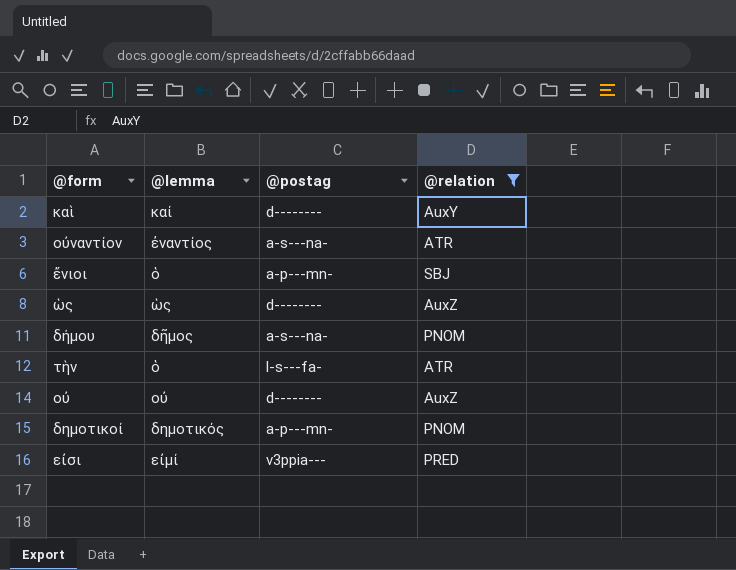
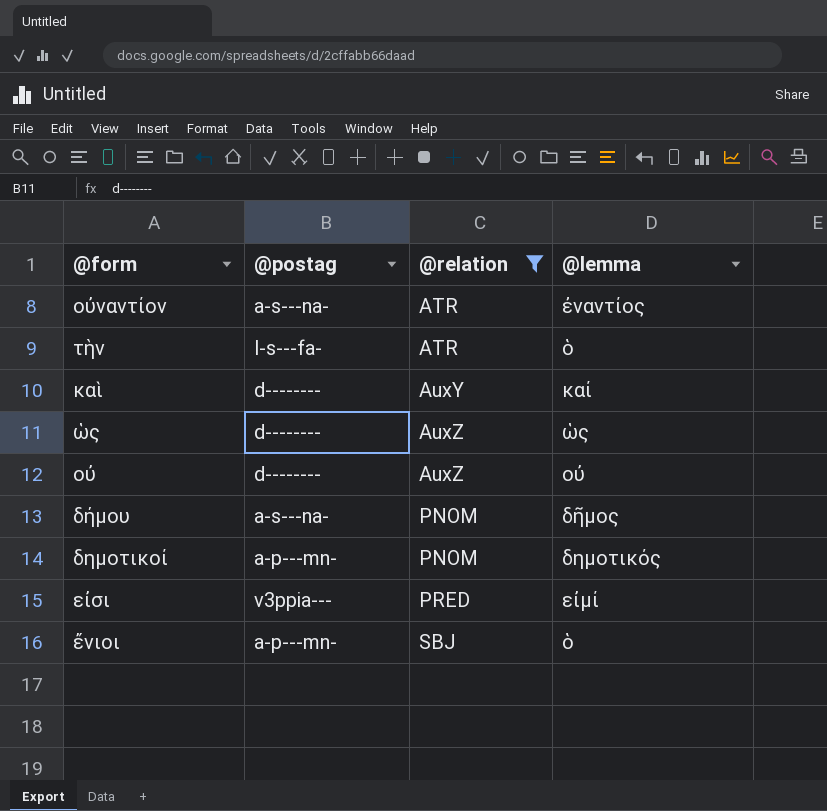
row order: none -> @relation ascending
column @lemma | position: 2 -> 4

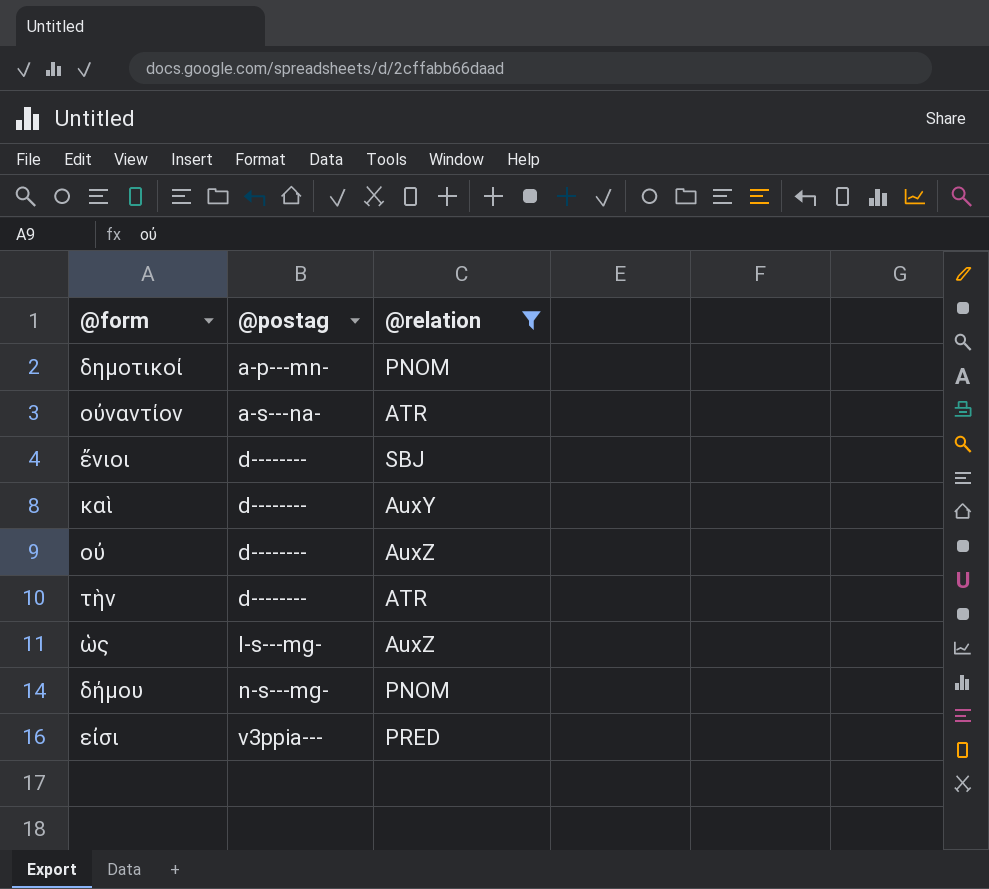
row order: @relation ascending -> @postag ascending
column @lemma | position: 4 -> none
ἔνιοι | @postag: a-p---mn- -> d--------
τὴν | @postag: l-s---fa- -> d--------
ὡς | @postag: d-------- -> l-s---mg-
δήμου | @postag: a-s---na- -> n-s---mg-

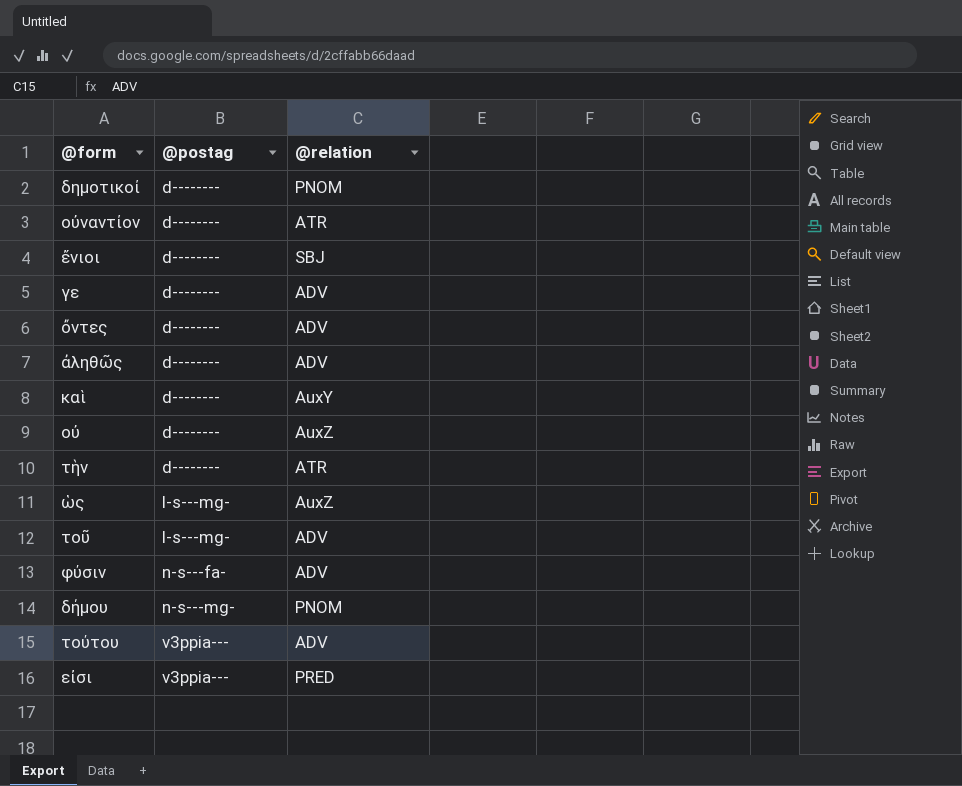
filter: @relation != ADV -> none
δημοτικοί | @postag: a-p---mn- -> d--------
οὐναντίον | @postag: a-s---na- -> d--------

